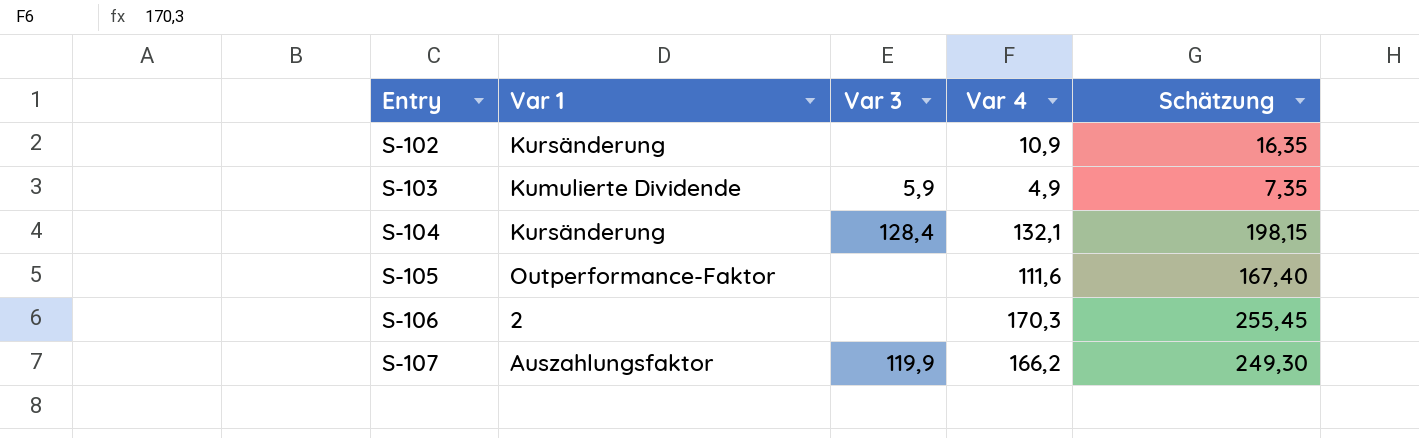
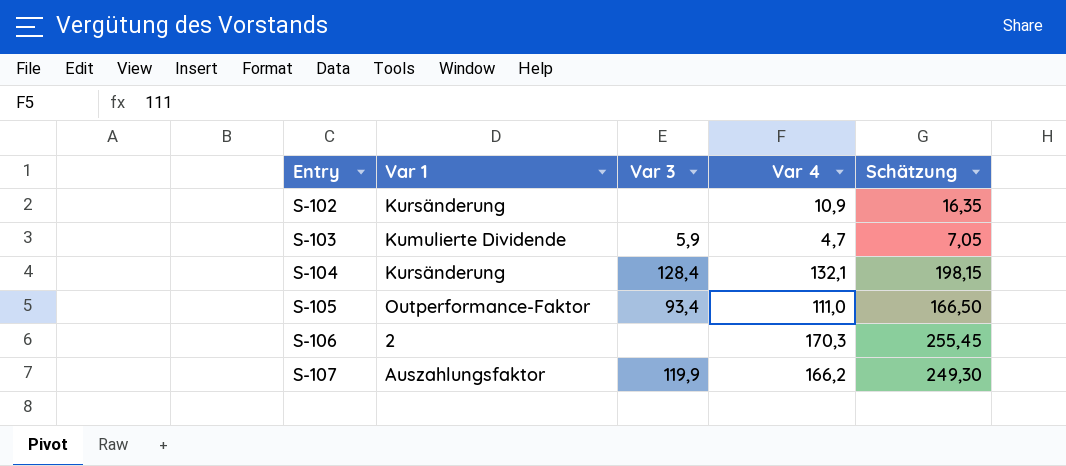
S-103 | Var 4: 4,9 -> 4,7
S-103 | Schätzung: 7,35 -> 7,05
S-105 | Var 3: none -> 93,4
S-105 | Var 4: 111,6 -> 111,0
S-105 | Schätzung: 167,40 -> 166,50

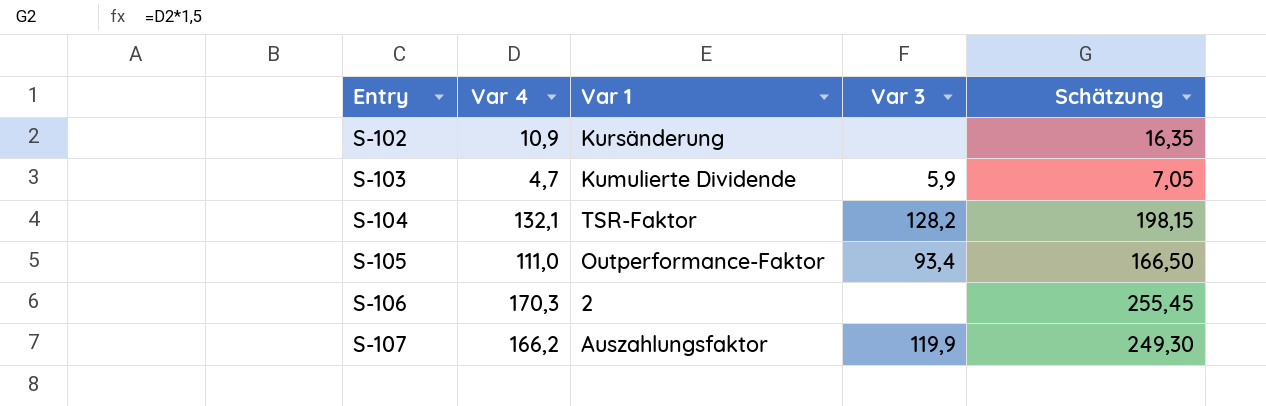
column Var 4 | position: 4 -> 2
S-104 | Var 1: Kursänderung -> TSR-Faktor
S-104 | Var 3: 128,4 -> 128,2

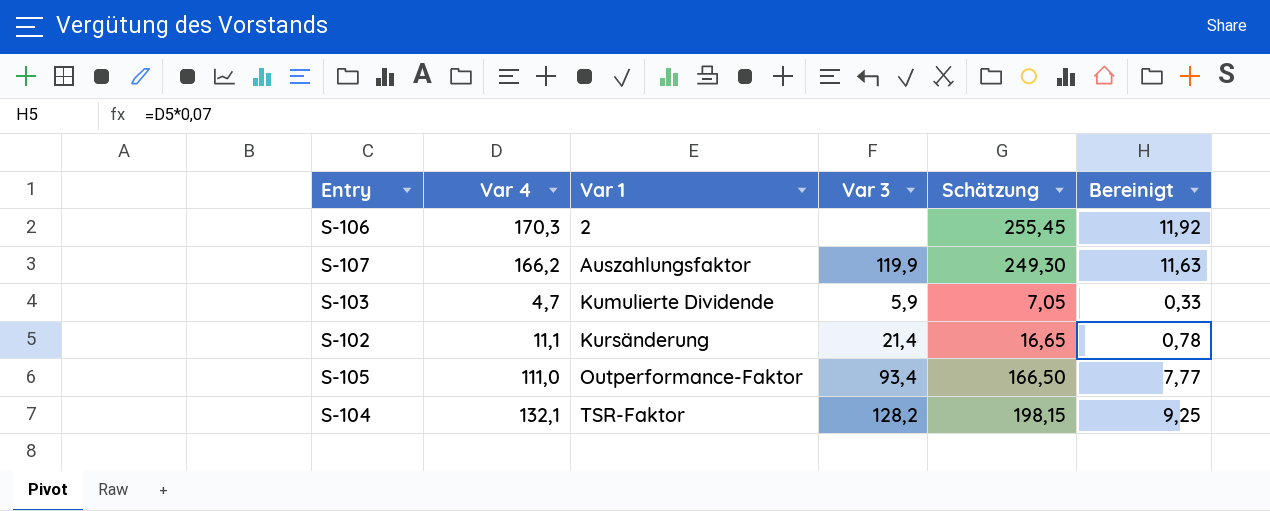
row order: Entry ascending -> Var 1 ascending
column Bereinigt | formula: none -> [Var 4] * 0,07
S-102 | Var 4: 10,9 -> 11,1
S-102 | Var 3: none -> 21,4
S-102 | Schätzung: 16,35 -> 16,65

